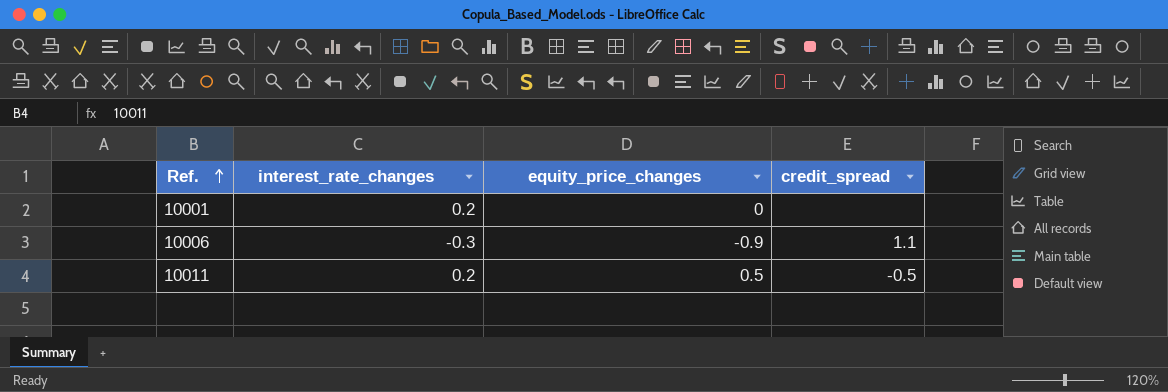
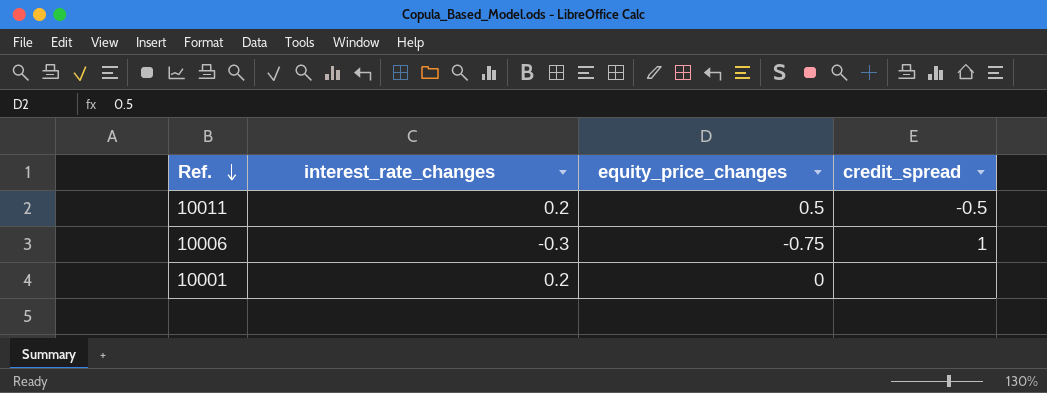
row order: Ref. ascending -> Ref. descending
10006 | equity_price_changes: -0.9 -> -0.75
10006 | credit_spread: 1.1 -> 1

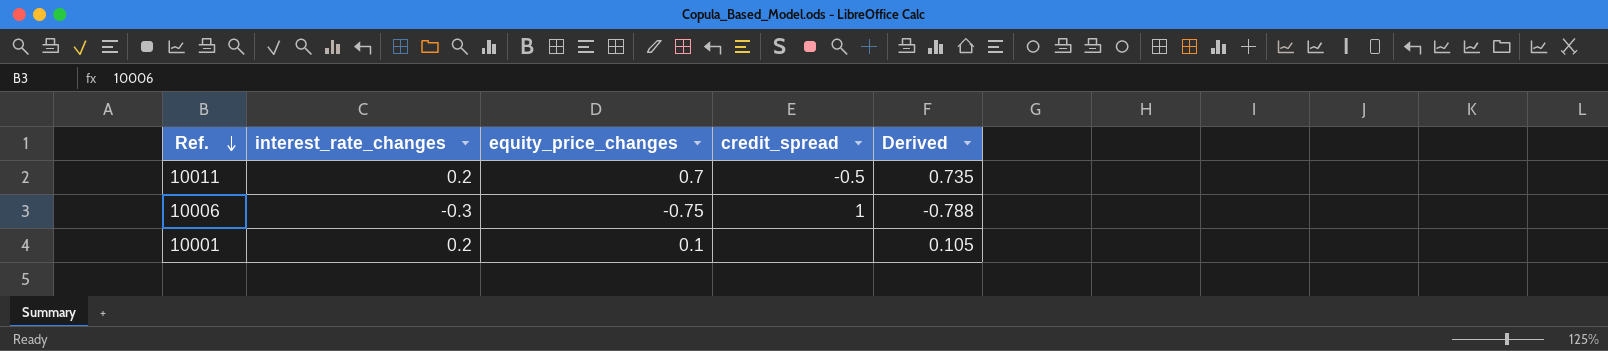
column Derived | formula: none -> [equity_price_changes] * 1.05
10011 | equity_price_changes: 0.5 -> 0.7
10001 | equity_price_changes: 0 -> 0.1

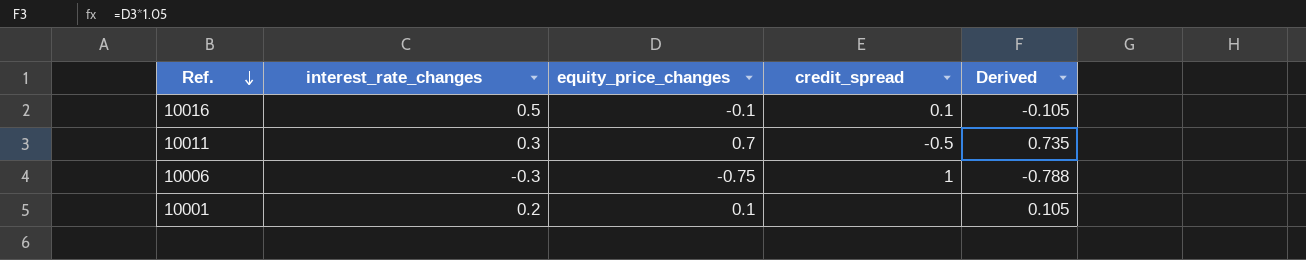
row 10016: none -> 0.5 | -0.1 | 0.1 | -0.105
10011 | interest_rate_changes: 0.2 -> 0.3

